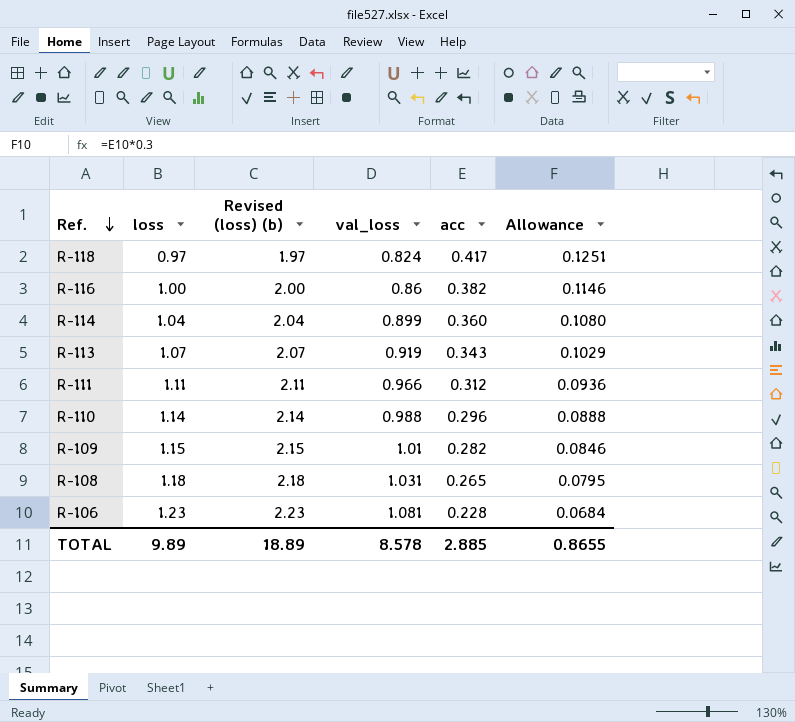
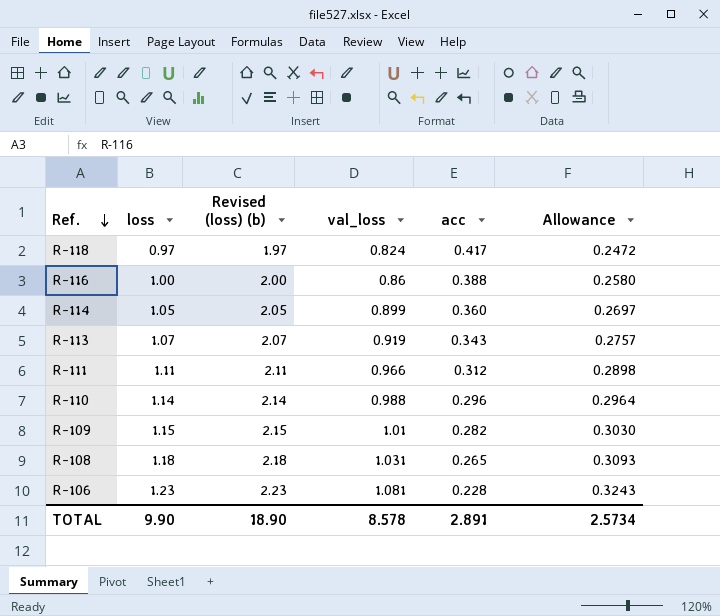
column Allowance | formula: [acc] * 0.3 -> [val_loss] * 0.3
R-116 | acc: 0.382 -> 0.388
R-114 | loss: 1.04 -> 1.05
R-114 | Revised (loss) (b): 2.04 -> 2.05
TOTAL | loss: 9.89 -> 9.90
TOTAL | Revised (loss) (b): 18.89 -> 18.90
TOTAL | acc: 2.885 -> 2.891
TOTAL | Allowance: 0.8655 -> 2.5734

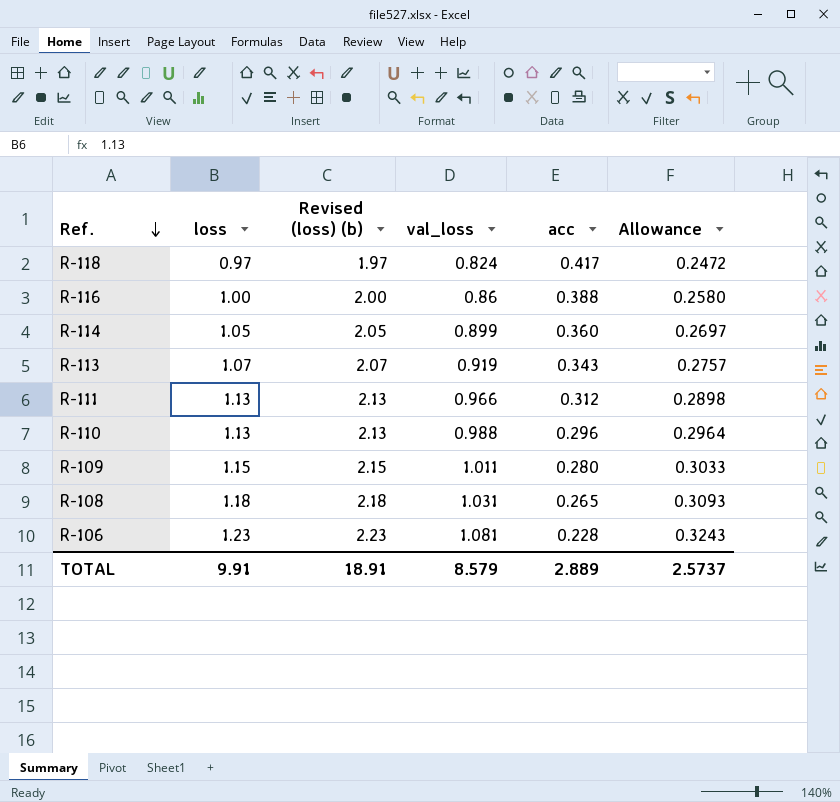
R-111 | loss: 1.11 -> 1.13
R-111 | Revised (loss) (b): 2.11 -> 2.13
R-110 | loss: 1.14 -> 1.13
R-110 | Revised (loss) (b): 2.14 -> 2.13
R-109 | val_loss: 1.01 -> 1.011
R-109 | acc: 0.282 -> 0.280
R-109 | Allowance: 0.3030 -> 0.3033
TOTAL | loss: 9.90 -> 9.91
TOTAL | Revised (loss) (b): 18.90 -> 18.91
TOTAL | val_loss: 8.578 -> 8.579
TOTAL | acc: 2.891 -> 2.889
TOTAL | Allowance: 2.5734 -> 2.5737

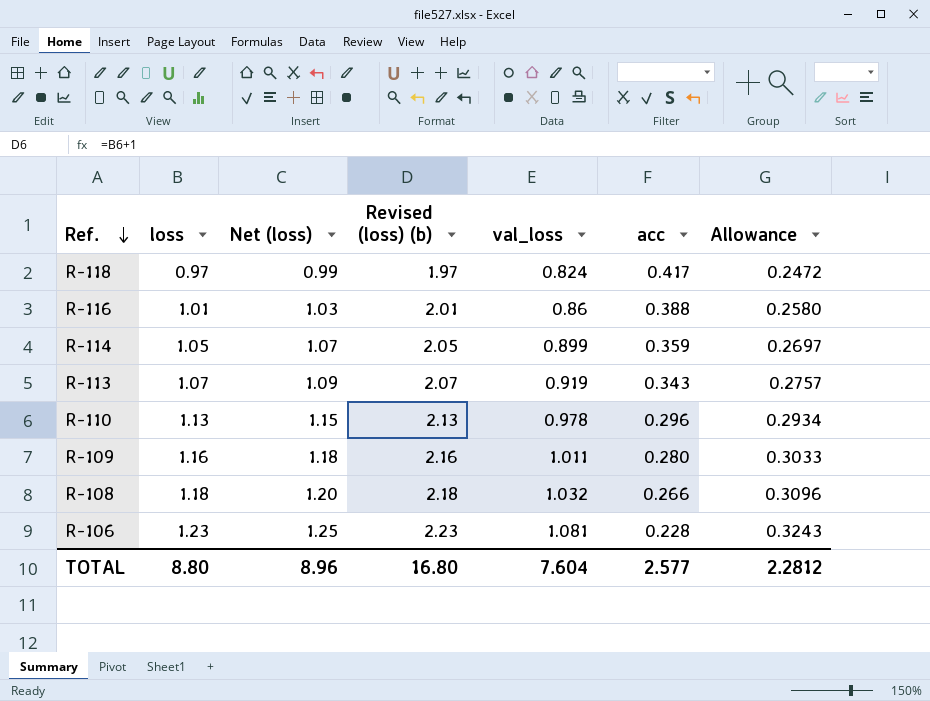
column Net (loss) | formula: none -> [loss] * 1.02
row R-111: 1.13 | 2.13 | 0.966 | 0.312 | 0.2898 -> none
R-116 | loss: 1.00 -> 1.01
R-116 | Revised (loss) (b): 2.00 -> 2.01
R-114 | acc: 0.360 -> 0.359
R-110 | val_loss: 0.988 -> 0.978
R-110 | Allowance: 0.2964 -> 0.2934
R-109 | loss: 1.15 -> 1.16
R-109 | Revised (loss) (b): 2.15 -> 2.16
R-108 | val_loss: 1.031 -> 1.032
R-108 | acc: 0.265 -> 0.266
R-108 | Allowance: 0.3093 -> 0.3096
TOTAL | loss: 9.91 -> 8.80
TOTAL | Revised (loss) (b): 18.91 -> 16.80
TOTAL | val_loss: 8.579 -> 7.604
TOTAL | acc: 2.889 -> 2.577
TOTAL | Allowance: 2.5737 -> 2.2812

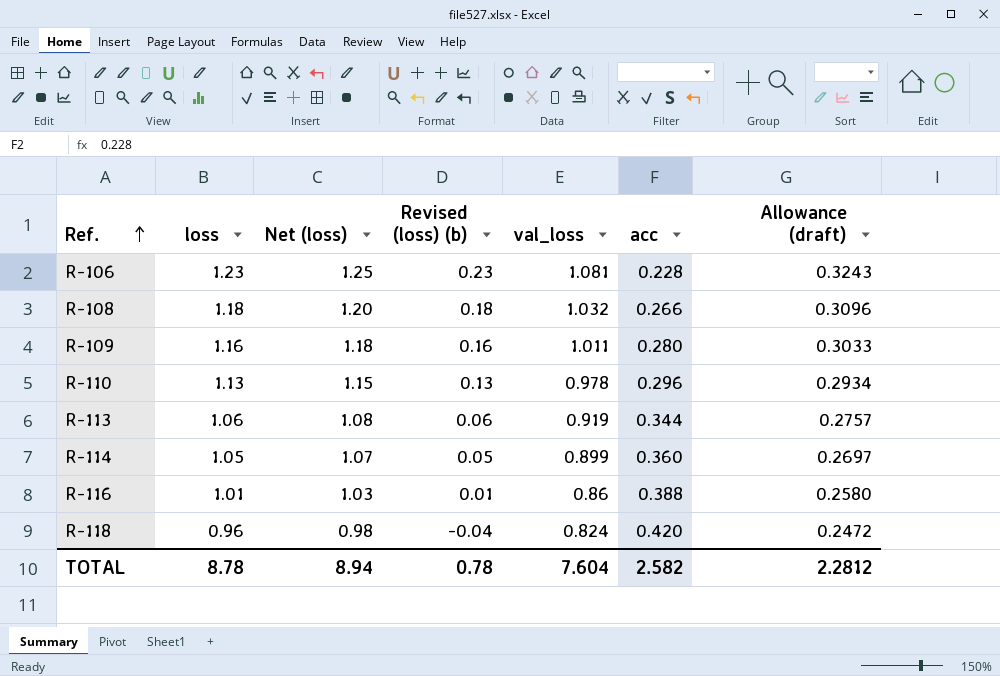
row order: Ref. descending -> Ref. ascending
column Revised (loss) (b) | formula: [loss] + 1 -> [loss] - 1
column name: Allowance -> Allowance (draft)
R-113 | loss: 1.07 -> 1.06
R-113 | Net (loss): 1.09 -> 1.08
R-113 | acc: 0.343 -> 0.344
R-114 | acc: 0.359 -> 0.360
R-118 | loss: 0.97 -> 0.96
R-118 | Net (loss): 0.99 -> 0.98
R-118 | acc: 0.417 -> 0.420
TOTAL | loss: 8.80 -> 8.78
TOTAL | Net (loss): 8.96 -> 8.94
TOTAL | Revised (loss) (b): 16.80 -> 0.78
TOTAL | acc: 2.577 -> 2.582

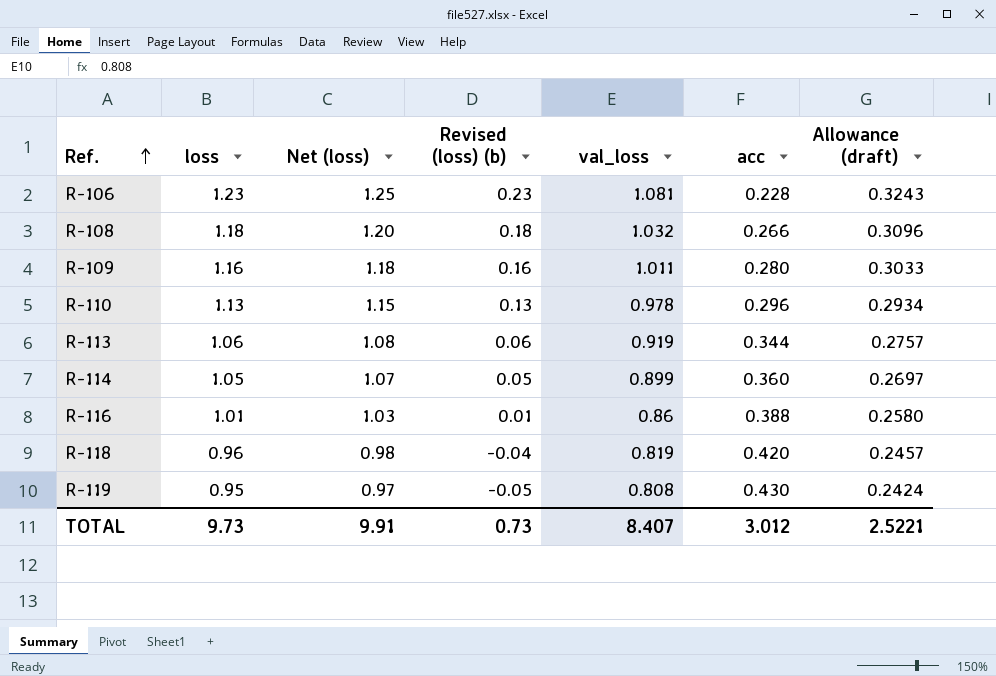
R-118 | val_loss: 0.824 -> 0.819
R-118 | Allowance (draft): 0.2472 -> 0.2457
row R-119: none -> 0.95 | 0.97 | -0.05 | 0.808 | 0.430 | 0.2424
TOTAL | loss: 8.78 -> 9.73
TOTAL | Net (loss): 8.94 -> 9.91
TOTAL | Revised (loss) (b): 0.78 -> 0.73
TOTAL | val_loss: 7.604 -> 8.407
TOTAL | acc: 2.582 -> 3.012
TOTAL | Allowance (draft): 2.2812 -> 2.5221

